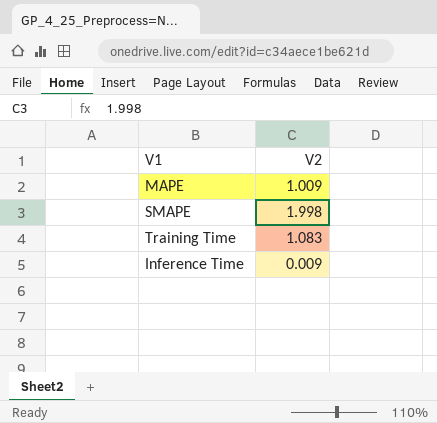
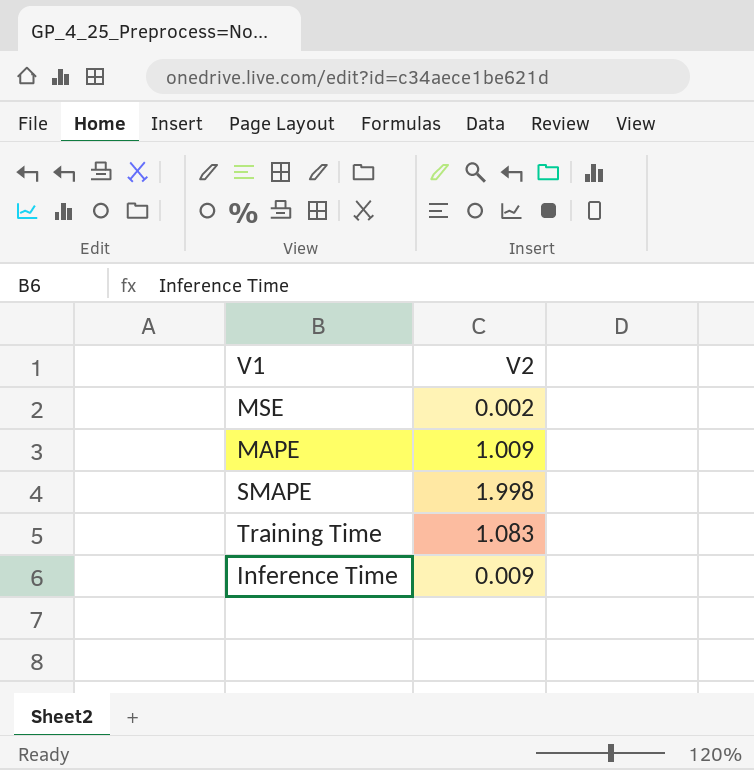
row MSE: none -> 0.002

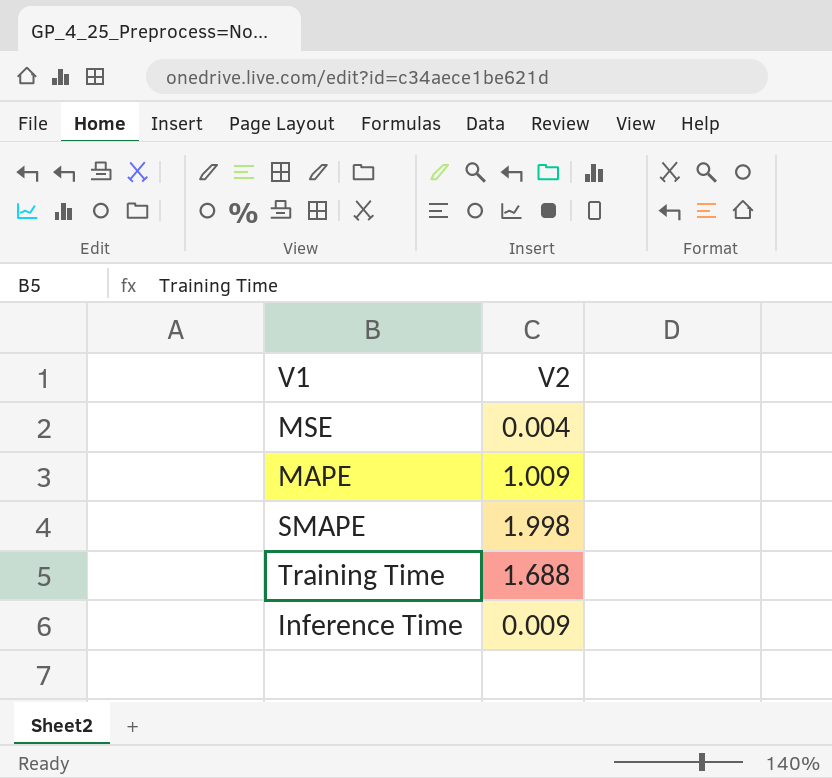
MSE | V2: 0.002 -> 0.004
Training Time | V2: 1.083 -> 1.688

